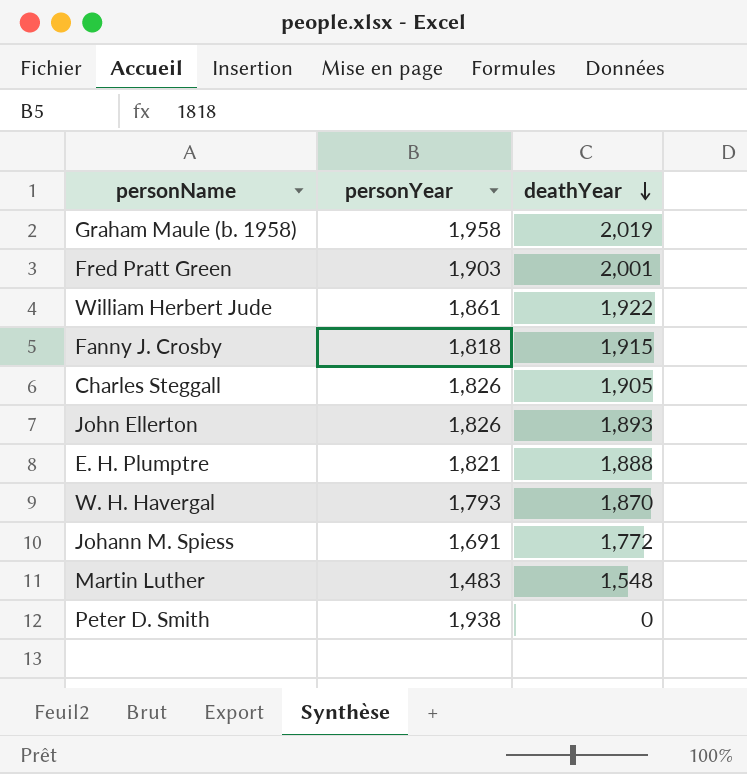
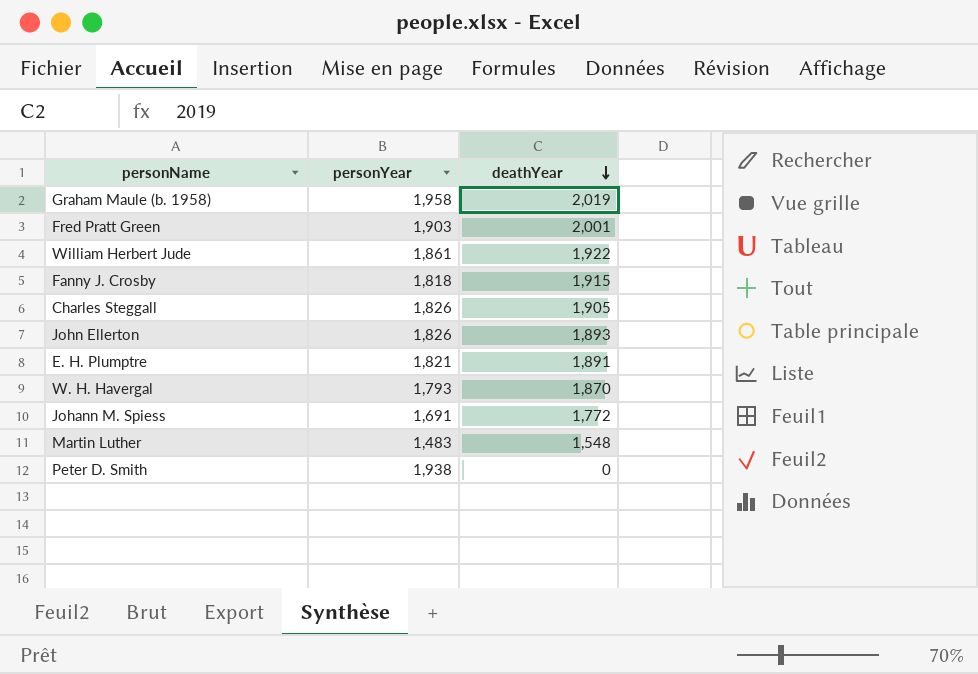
E. H. Plumptre | deathYear: 1,888 -> 1,891

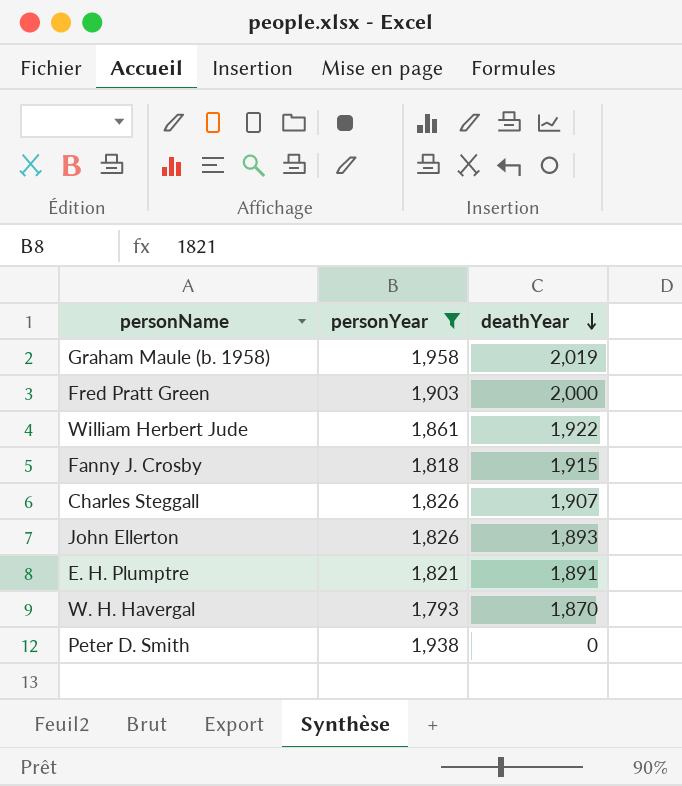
filter: none -> personYear >= 1,793
Fred Pratt Green | deathYear: 2,001 -> 2,000
Charles Steggall | deathYear: 1,905 -> 1,907

